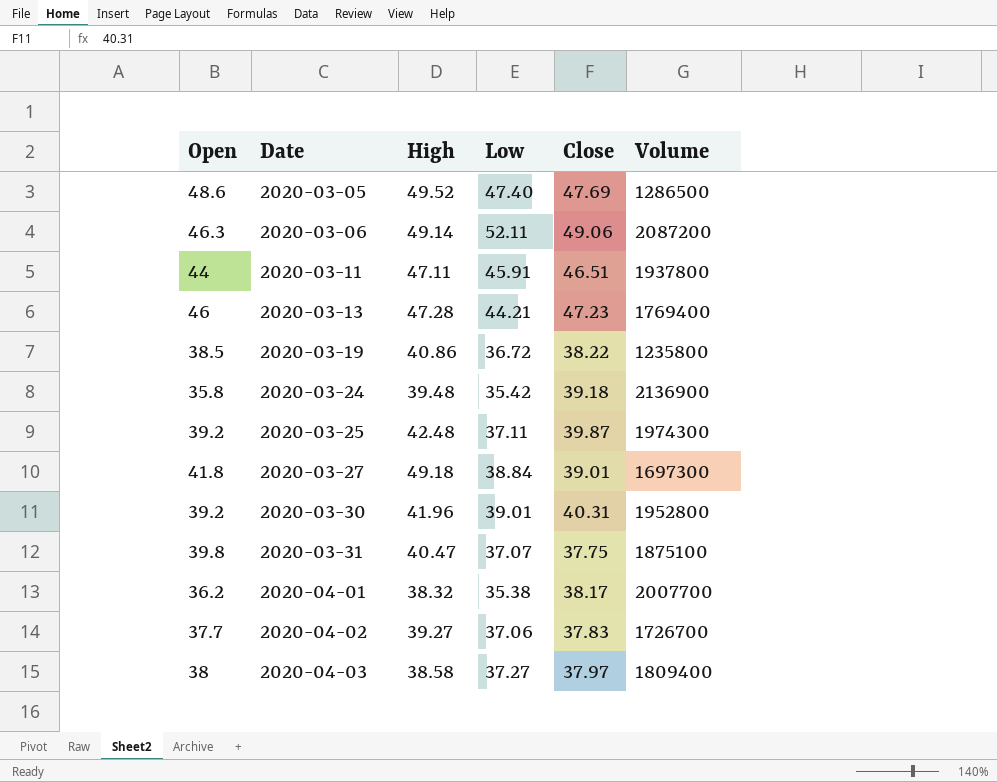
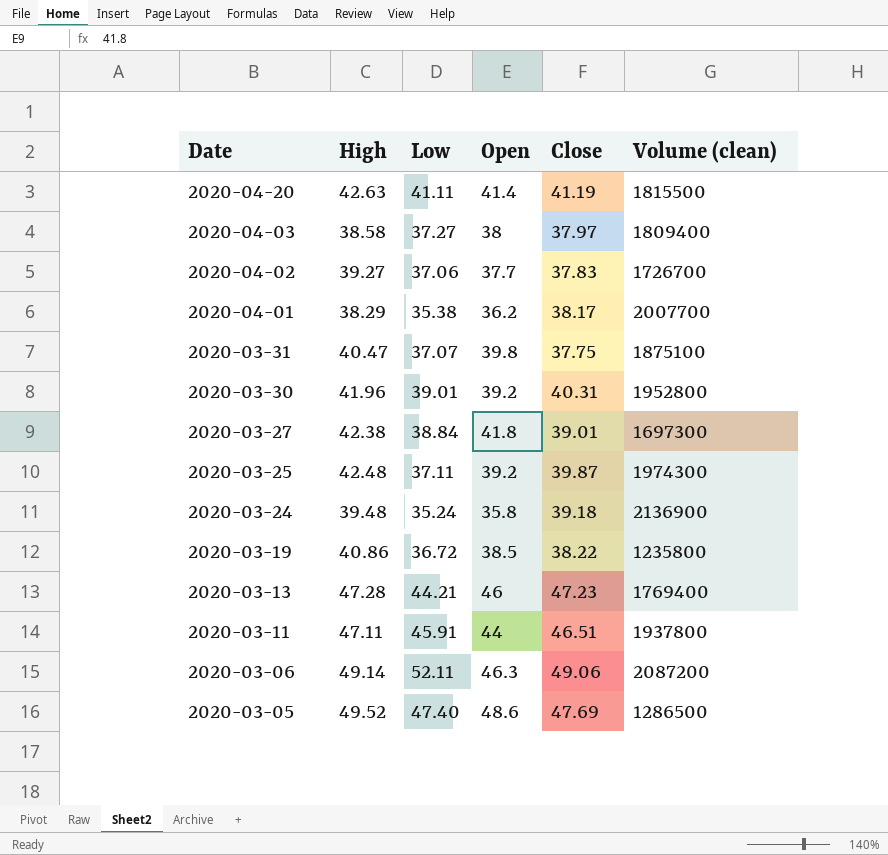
row order: Date ascending -> Date descending
column Open | position: 1 -> 4
column name: Volume -> Volume (clean)
row 2020-04-20: none -> 42.63 | 41.11 | 41.4 | 41.19 | 1815500
2020-04-01 | High: 38.32 -> 38.29
2020-03-27 | High: 49.18 -> 42.38
2020-03-24 | Low: 35.42 -> 35.24

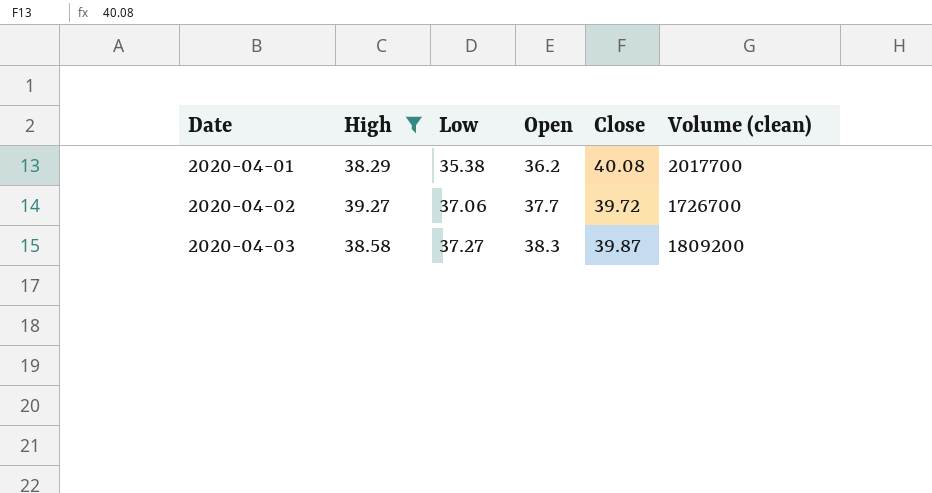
filter: none -> High <= 39.27
row order: Date descending -> Date ascending
2020-04-01 | Close: 38.17 -> 40.08
2020-04-01 | Volume (clean): 2007700 -> 2017700
2020-04-02 | Close: 37.83 -> 39.72
2020-04-03 | Open: 38 -> 38.3
2020-04-03 | Close: 37.97 -> 39.87
2020-04-03 | Volume (clean): 1809400 -> 1809200

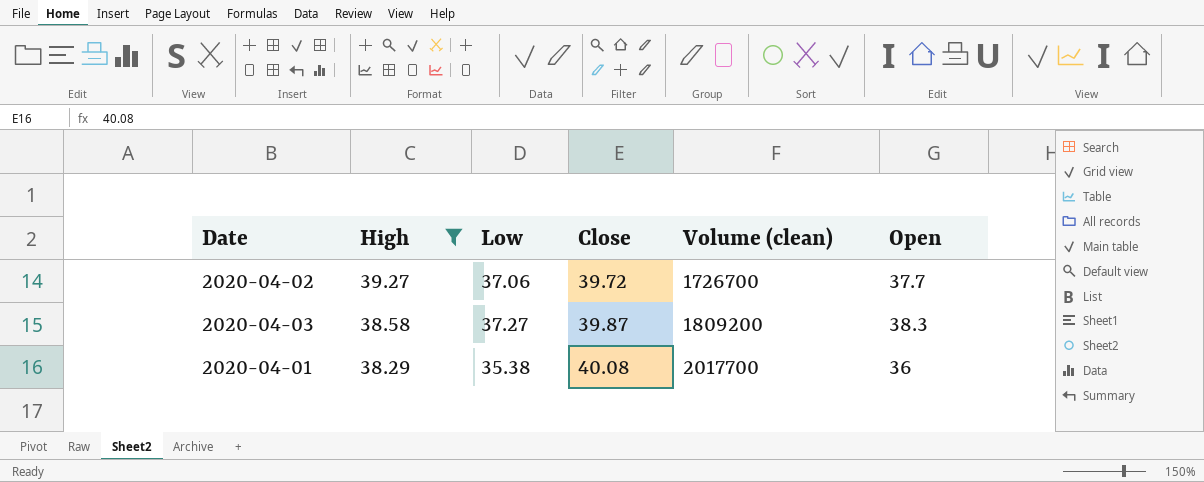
row order: Date ascending -> High descending
column Open | position: 4 -> 6
2020-04-01 | Open: 36.2 -> 36

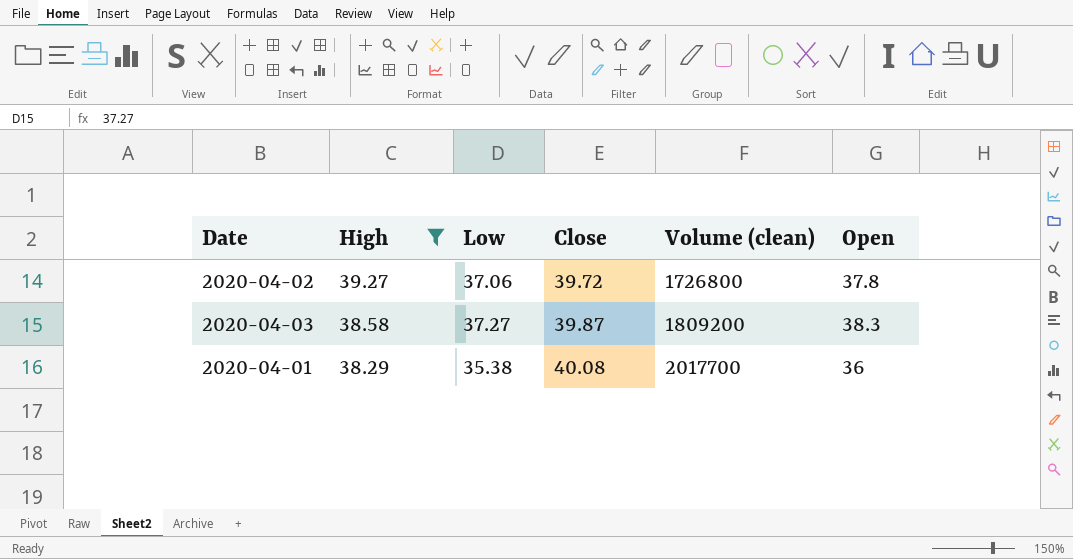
2020-04-02 | Volume (clean): 1726700 -> 1726800
2020-04-02 | Open: 37.7 -> 37.8

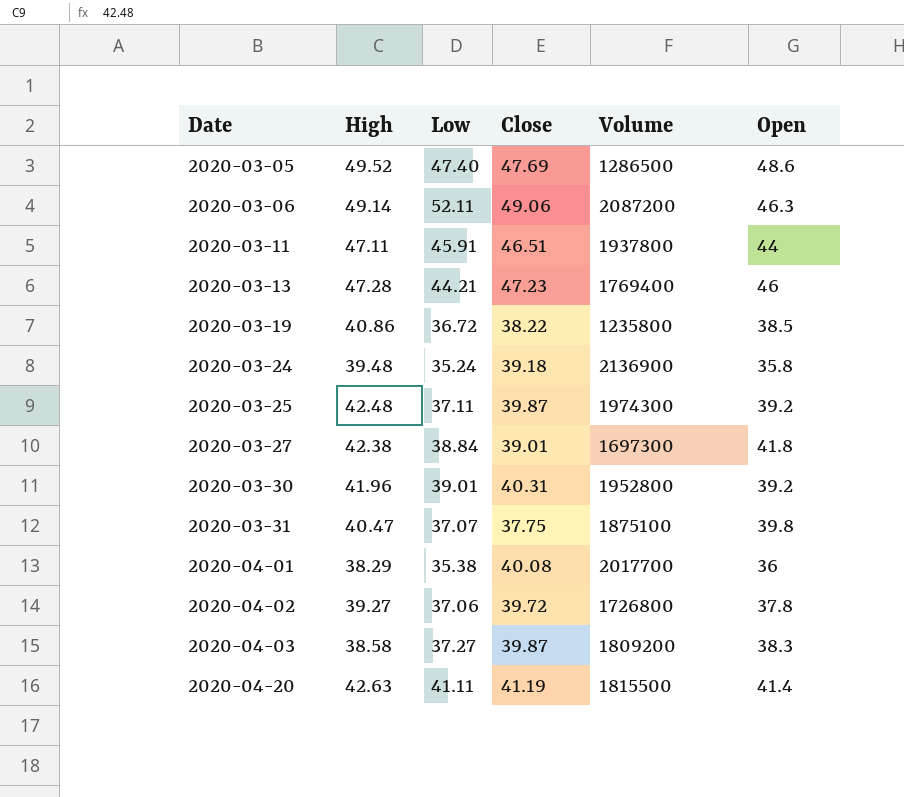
filter: High <= 39.27 -> none
row order: High descending -> Date ascending
column name: Volume (clean) -> Volume

